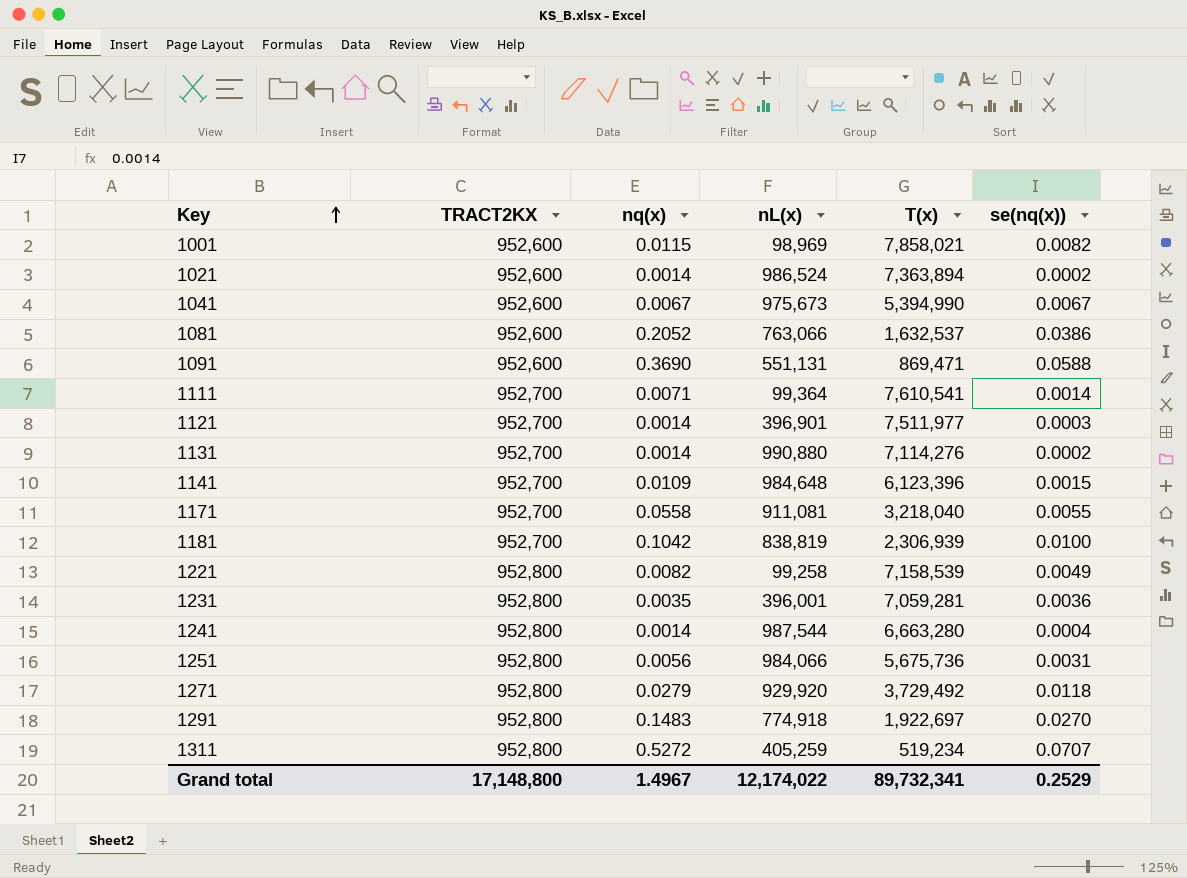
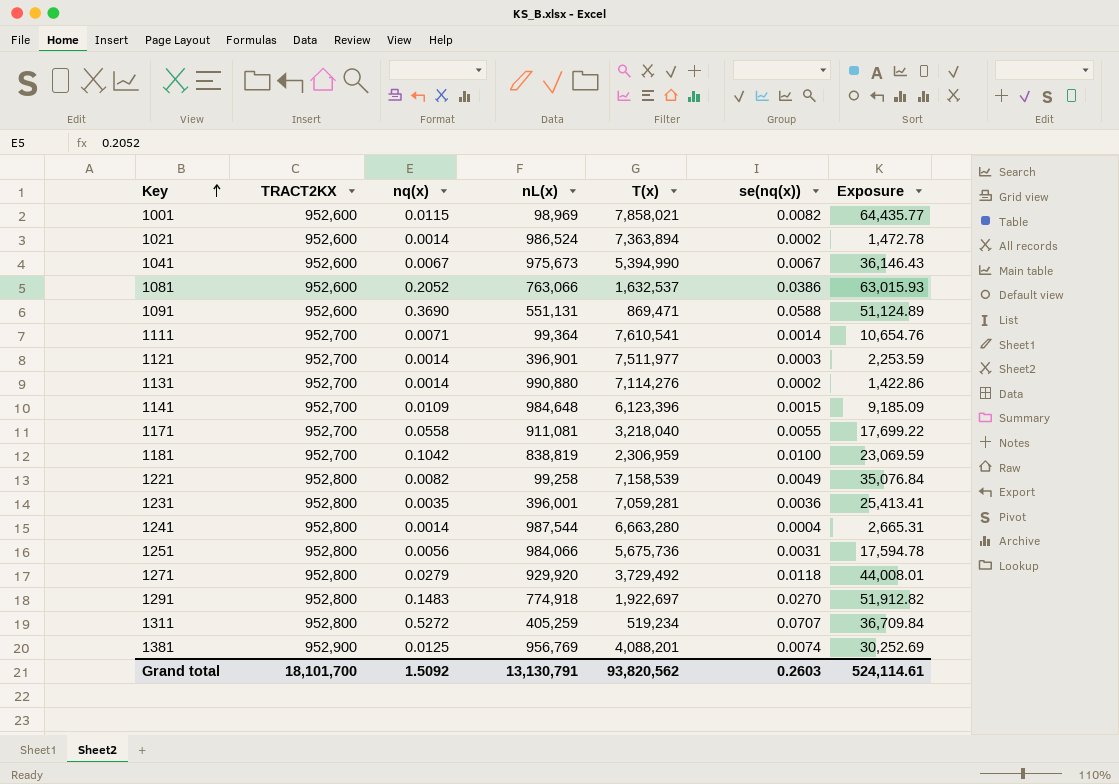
column Exposure | formula: none -> [T(x)] * [se(nq(x))]
1181 | T(x): 2,306,939 -> 2,306,959
row 1381: none -> 952,900 | 0.0125 | 956,769 | 4,088,201 | 0.0074 | 30,252.69
Grand total | TRACT2KX: 17,148,800 -> 18,101,700
Grand total | nq(x): 1.4967 -> 1.5092
Grand total | nL(x): 12,174,022 -> 13,130,791
Grand total | T(x): 89,732,341 -> 93,820,562
Grand total | se(nq(x)): 0.2529 -> 0.2603

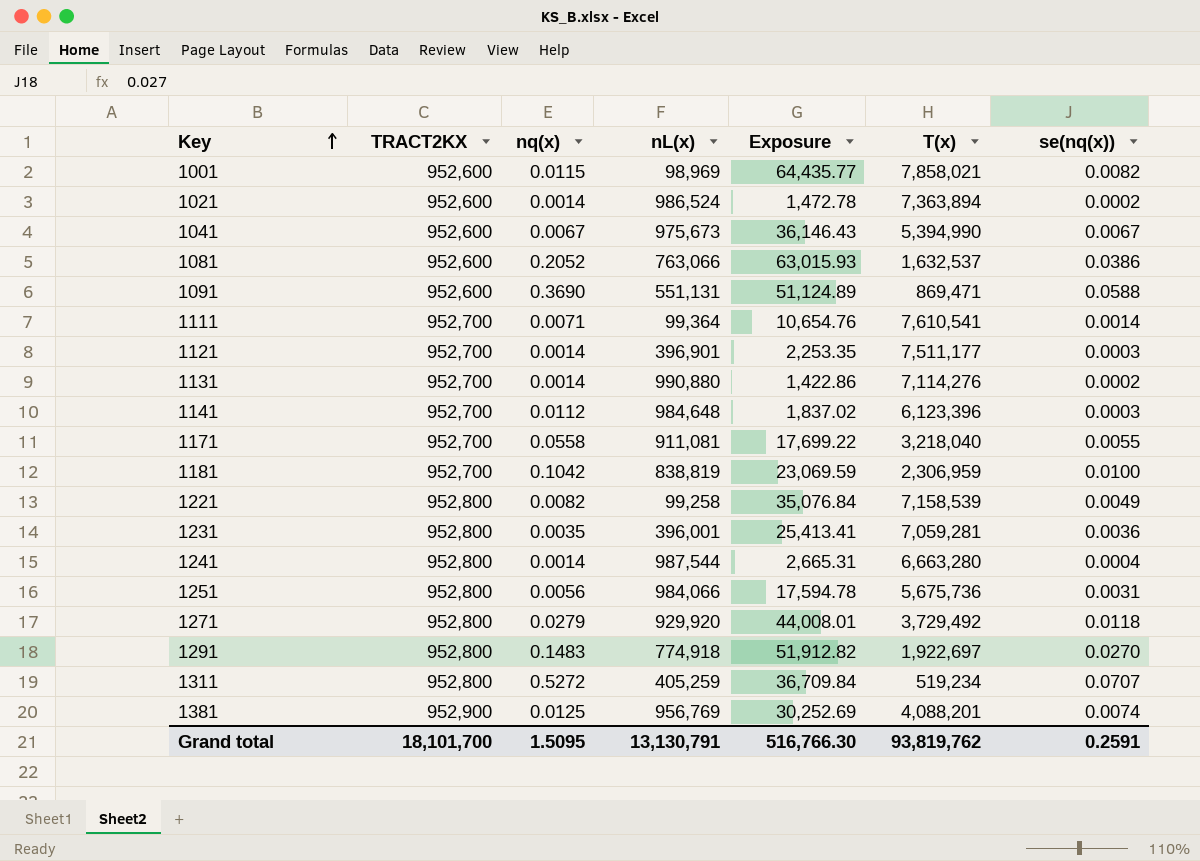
column Exposure | position: 7 -> 5
1121 | Exposure: 2,253.59 -> 2,253.35
1121 | T(x): 7,511,977 -> 7,511,177
1141 | nq(x): 0.0109 -> 0.0112
1141 | Exposure: 9,185.09 -> 1,837.02
1141 | se(nq(x)): 0.0015 -> 0.0003
Grand total | nq(x): 1.5092 -> 1.5095
Grand total | Exposure: 524,114.61 -> 516,766.30
Grand total | T(x): 93,820,562 -> 93,819,762
Grand total | se(nq(x)): 0.2603 -> 0.2591

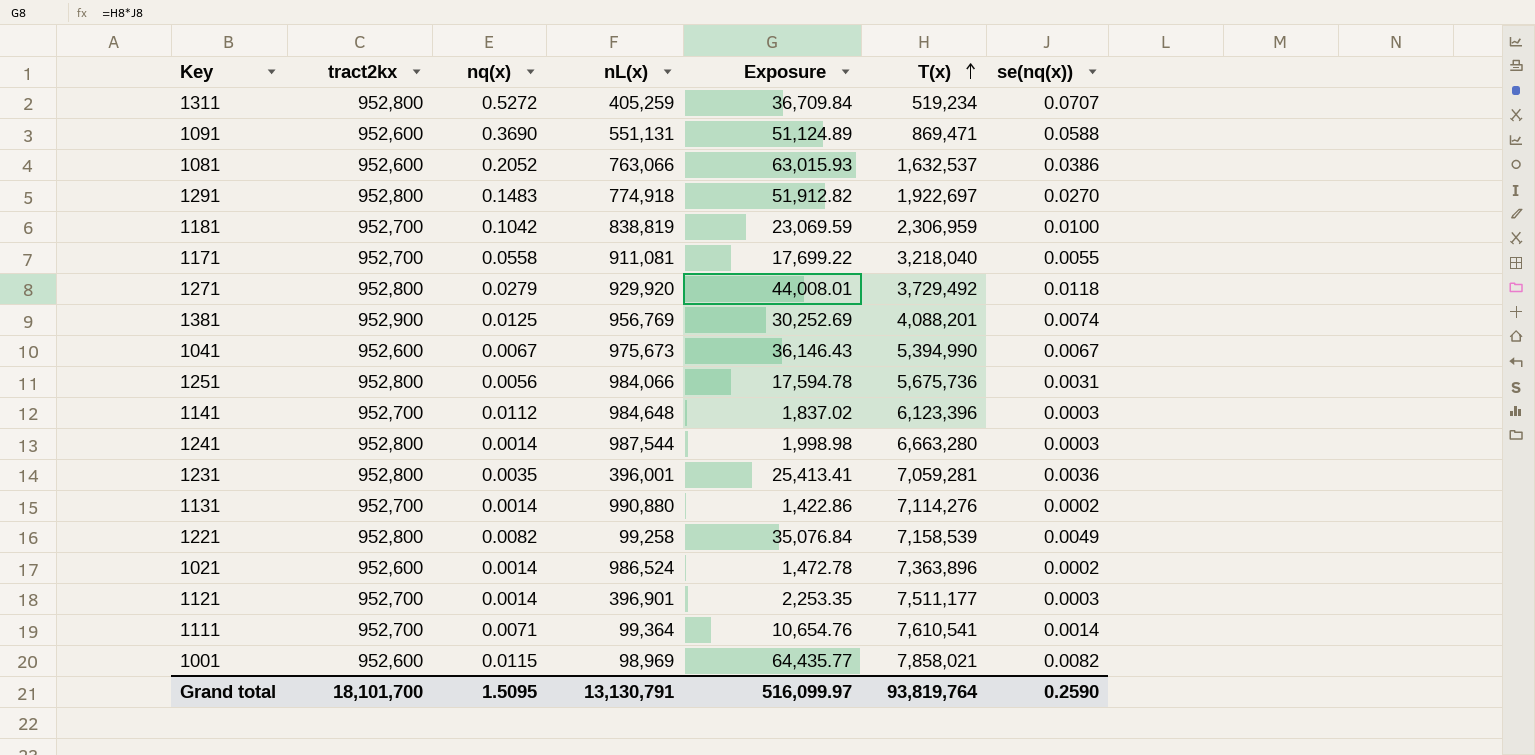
row order: Key ascending -> T(x) ascending
column name: TRACT2KX -> tract2kx
1241 | Exposure: 2,665.31 -> 1,998.98
1241 | se(nq(x)): 0.0004 -> 0.0003
1021 | T(x): 7,363,894 -> 7,363,896
Grand total | Exposure: 516,766.30 -> 516,099.97
Grand total | T(x): 93,819,762 -> 93,819,764
Grand total | se(nq(x)): 0.2591 -> 0.2590

